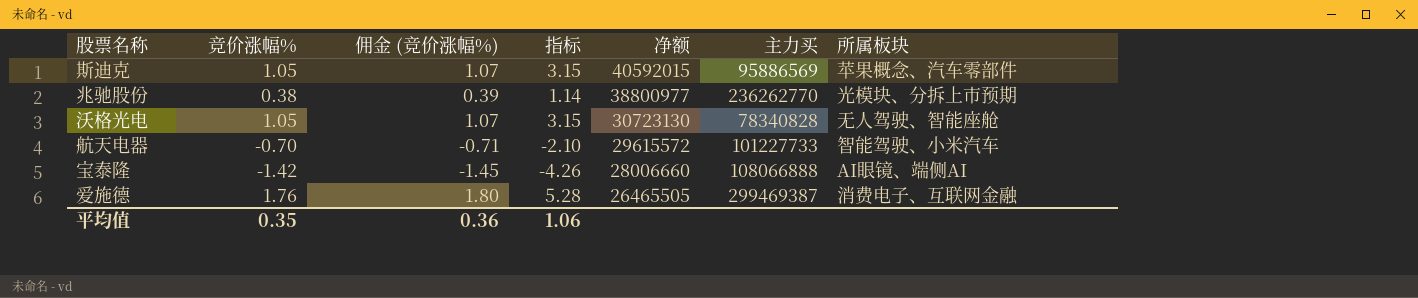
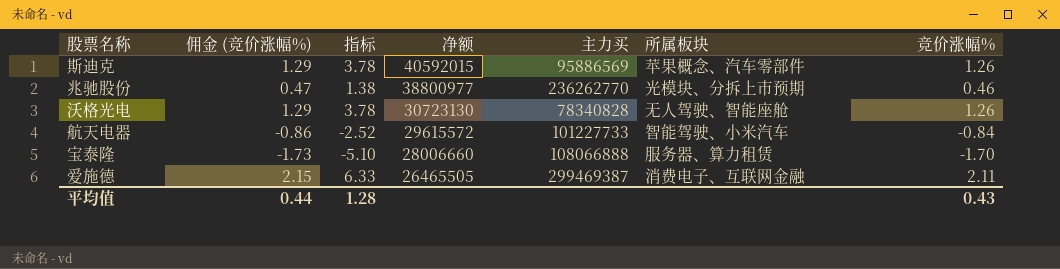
column 竞价涨幅% | position: 2 -> 7
斯迪克 | 佣金 (竞价涨幅%): 1.07 -> 1.29
斯迪克 | 指标: 3.15 -> 3.78
斯迪克 | 竞价涨幅%: 1.05 -> 1.26
兆驰股份 | 佣金 (竞价涨幅%): 0.39 -> 0.47
兆驰股份 | 指标: 1.14 -> 1.38
兆驰股份 | 竞价涨幅%: 0.38 -> 0.46
沃格光电 | 佣金 (竞价涨幅%): 1.07 -> 1.29
沃格光电 | 指标: 3.15 -> 3.78
沃格光电 | 竞价涨幅%: 1.05 -> 1.26
航天电器 | 佣金 (竞价涨幅%): -0.71 -> -0.86
航天电器 | 指标: -2.10 -> -2.52
航天电器 | 竞价涨幅%: -0.70 -> -0.84
宝泰隆 | 佣金 (竞价涨幅%): -1.45 -> -1.73
宝泰隆 | 指标: -4.26 -> -5.10
宝泰隆 | 所属板块: AI眼镜、端侧AI -> 服务器、算力租赁
宝泰隆 | 竞价涨幅%: -1.42 -> -1.70
爱施德 | 佣金 (竞价涨幅%): 1.80 -> 2.15
爱施德 | 指标: 5.28 -> 6.33
爱施德 | 竞价涨幅%: 1.76 -> 2.11
平均值 | 佣金 (竞价涨幅%): 0.36 -> 0.44
平均值 | 指标: 1.06 -> 1.28
平均值 | 竞价涨幅%: 0.35 -> 0.43

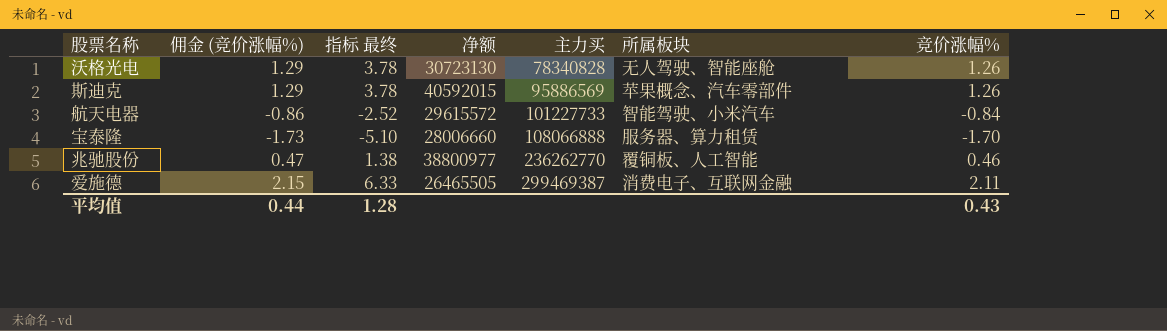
row order: 净额 descending -> 主力买 ascending
column name: 指标 -> 指标 最终
兆驰股份 | 所属板块: 光模块、分拆上市预期 -> 覆铜板、人工智能

